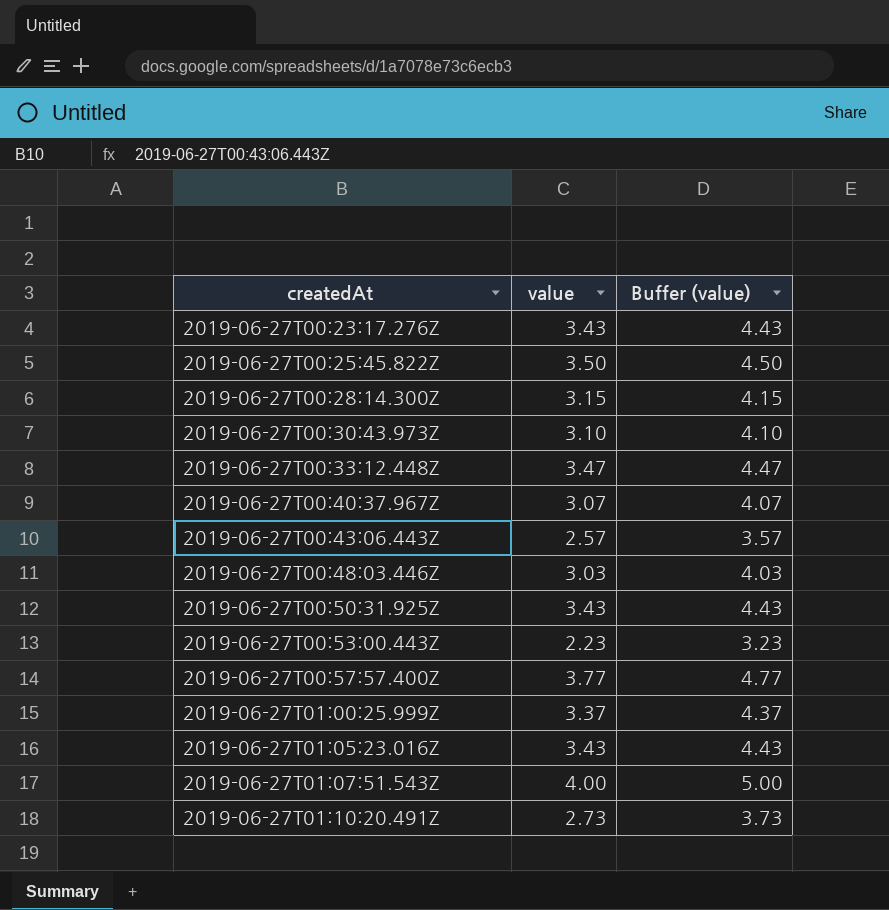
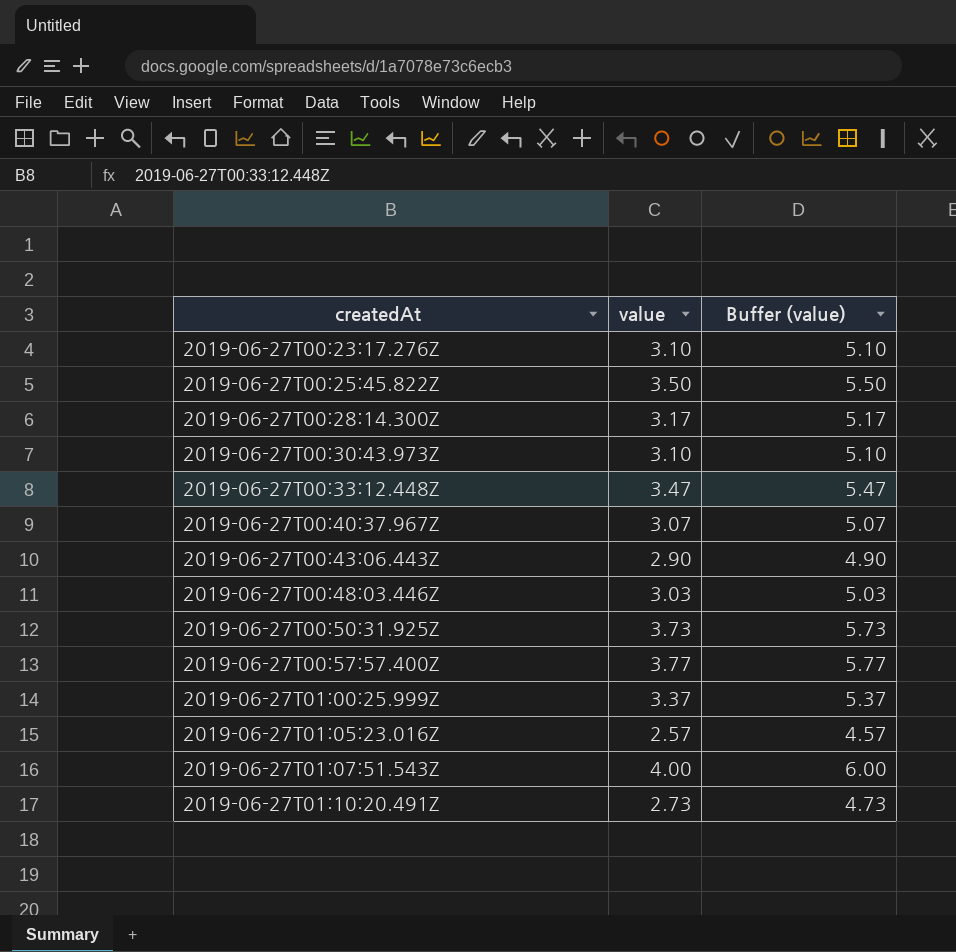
column Buffer (value) | formula: [value] + 1 -> [value] + 2
row 2019-06-27T00:53:00.443Z: 2.23 | 3.23 -> none
2019-06-27T00:23:17.276Z | value: 3.43 -> 3.10
2019-06-27T00:28:14.300Z | value: 3.15 -> 3.17
2019-06-27T00:43:06.443Z | value: 2.57 -> 2.90
2019-06-27T00:50:31.925Z | value: 3.43 -> 3.73
2019-06-27T01:05:23.016Z | value: 3.43 -> 2.57

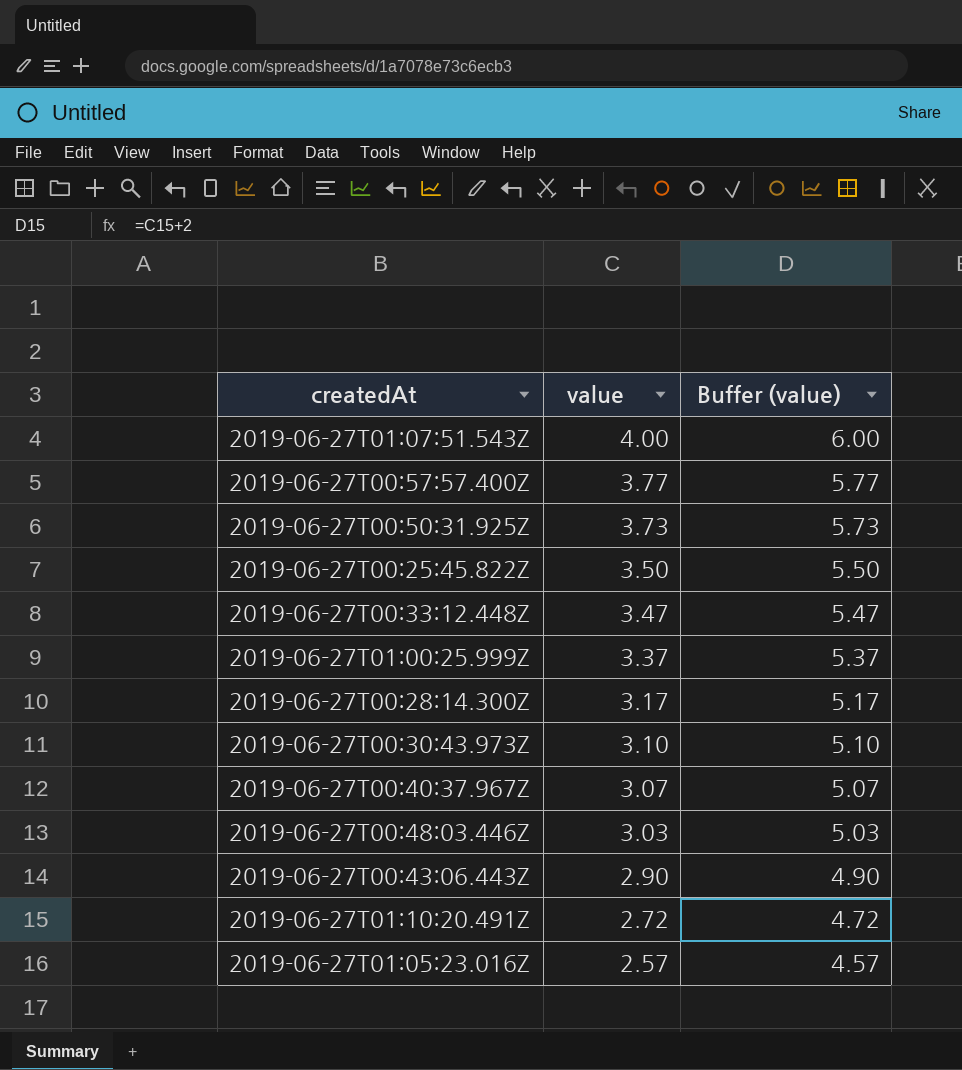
row order: createdAt ascending -> value descending
row 2019-06-27T00:23:17.276Z: 3.10 | 5.10 -> none
2019-06-27T01:10:20.491Z | value: 2.73 -> 2.72
2019-06-27T01:10:20.491Z | Buffer (value): 4.73 -> 4.72

